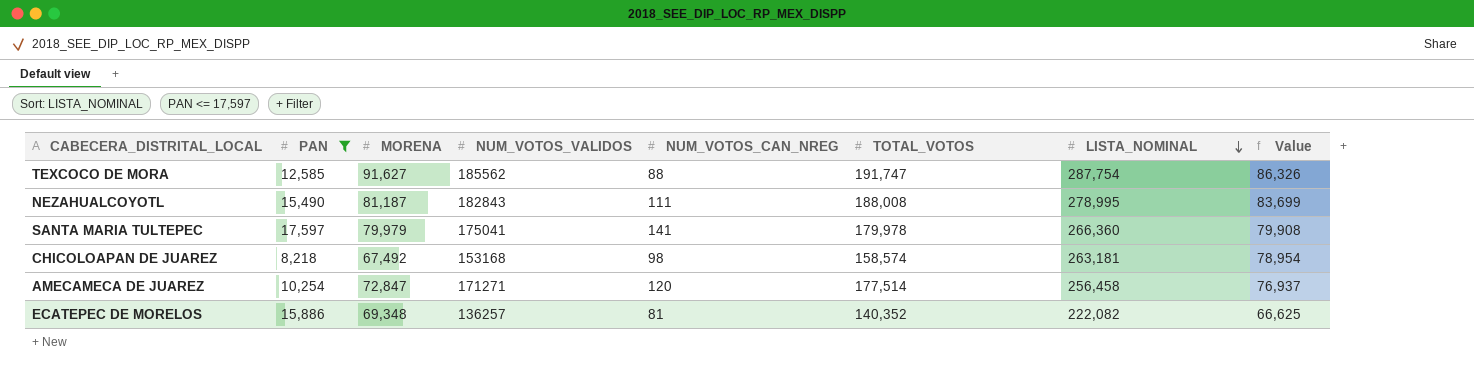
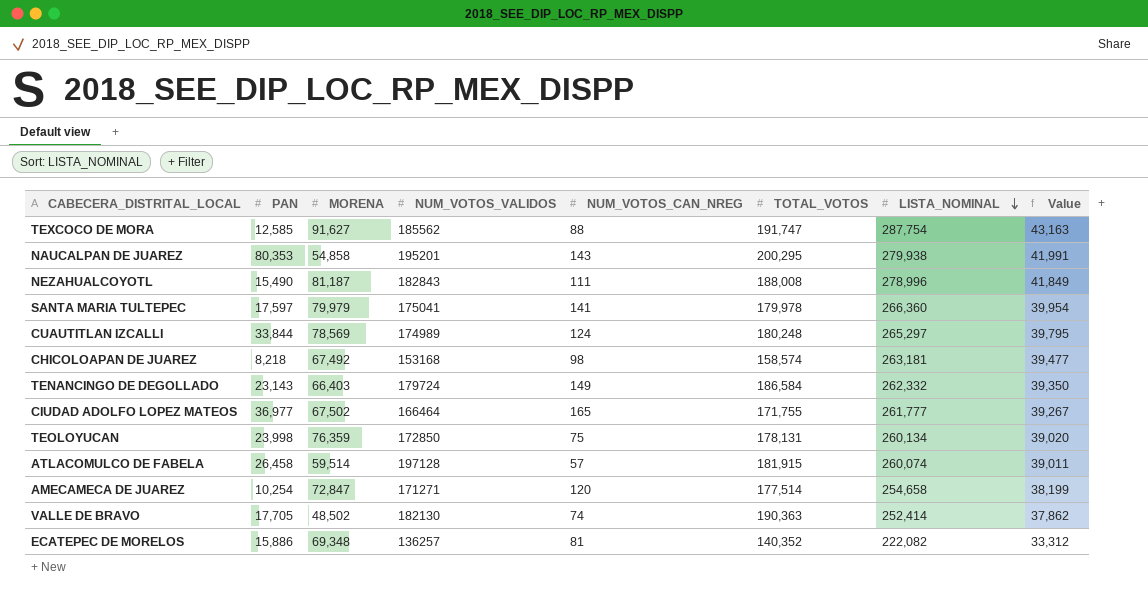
filter: PAN <= 17,597 -> none
column Value | formula: [LISTA_NOMINAL] * 0.3 -> [LISTA_NOMINAL] * 0.15
NEZAHUALCOYOTL | LISTA_NOMINAL: 278,995 -> 278,996
AMECAMECA DE JUAREZ | LISTA_NOMINAL: 256,458 -> 254,658

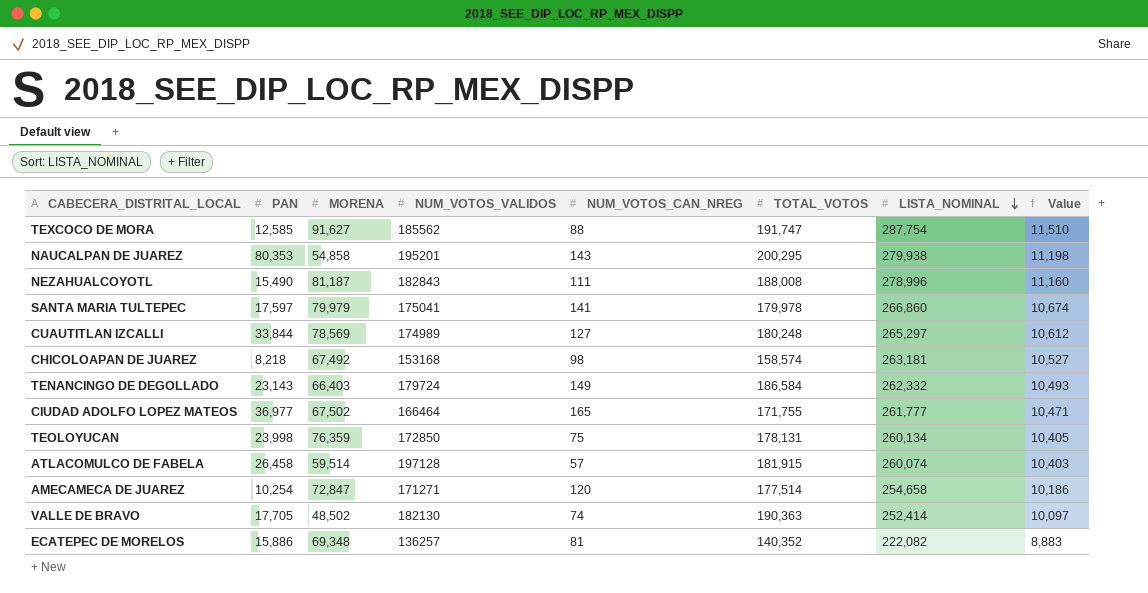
column Value | formula: [LISTA_NOMINAL] * 0.15 -> [LISTA_NOMINAL] * 0.04
SANTA MARIA TULTEPEC | LISTA_NOMINAL: 266,360 -> 266,860
CUAUTITLAN IZCALLI | NUM_VOTOS_CAN_NREG: 124 -> 127

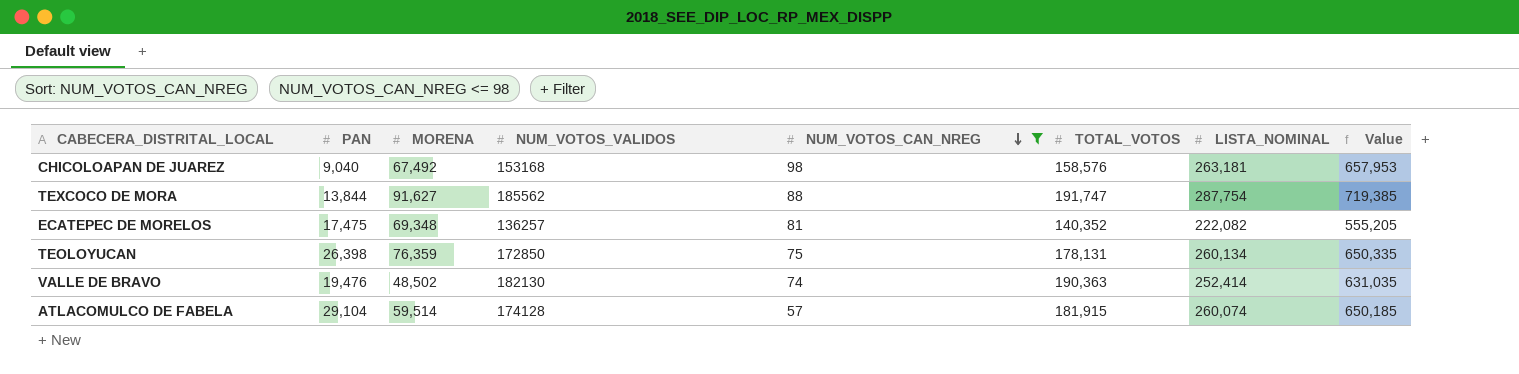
filter: none -> NUM_VOTOS_CAN_NREG <= 98
row order: LISTA_NOMINAL descending -> NUM_VOTOS_CAN_NREG descending
column Value | formula: [LISTA_NOMINAL] * 0.04 -> [LISTA_NOMINAL] * 2.5
CHICOLOAPAN DE JUAREZ | PAN: 8,218 -> 9,040
CHICOLOAPAN DE JUAREZ | TOTAL_VOTOS: 158,574 -> 158,576
TEXCOCO DE MORA | PAN: 12,585 -> 13,844
ECATEPEC DE MORELOS | PAN: 15,886 -> 17,475
TEOLOYUCAN | PAN: 23,998 -> 26,398
VALLE DE BRAVO | PAN: 17,705 -> 19,476
ATLACOMULCO DE FABELA | PAN: 26,458 -> 29,104
ATLACOMULCO DE FABELA | NUM_VOTOS_VALIDOS: 197128 -> 174128

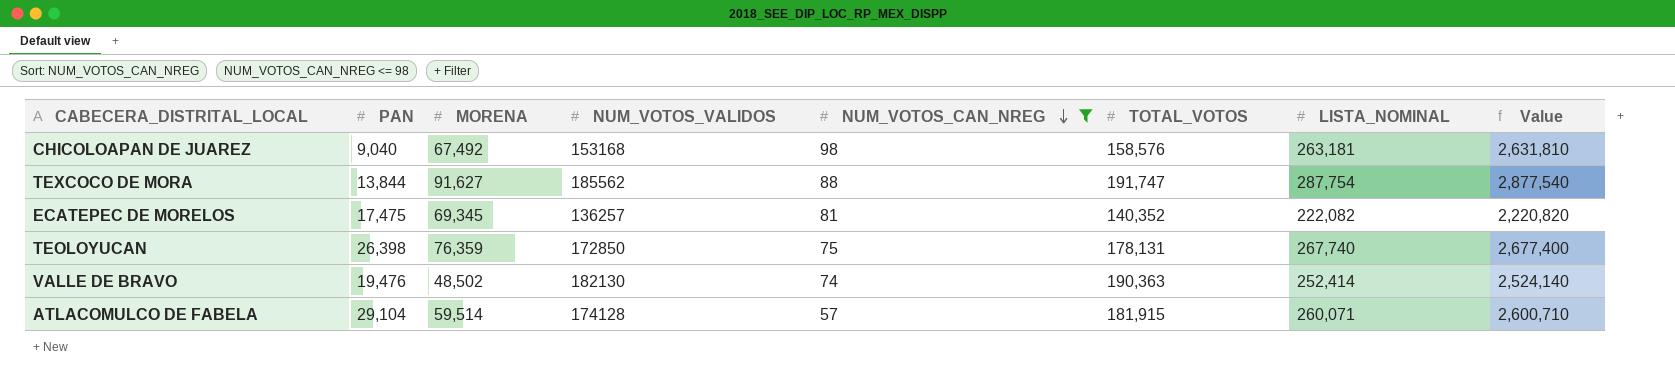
column Value | formula: [LISTA_NOMINAL] * 2.5 -> [LISTA_NOMINAL] * 10
ECATEPEC DE MORELOS | MORENA: 69,348 -> 69,345
TEOLOYUCAN | LISTA_NOMINAL: 260,134 -> 267,740
ATLACOMULCO DE FABELA | LISTA_NOMINAL: 260,074 -> 260,071

